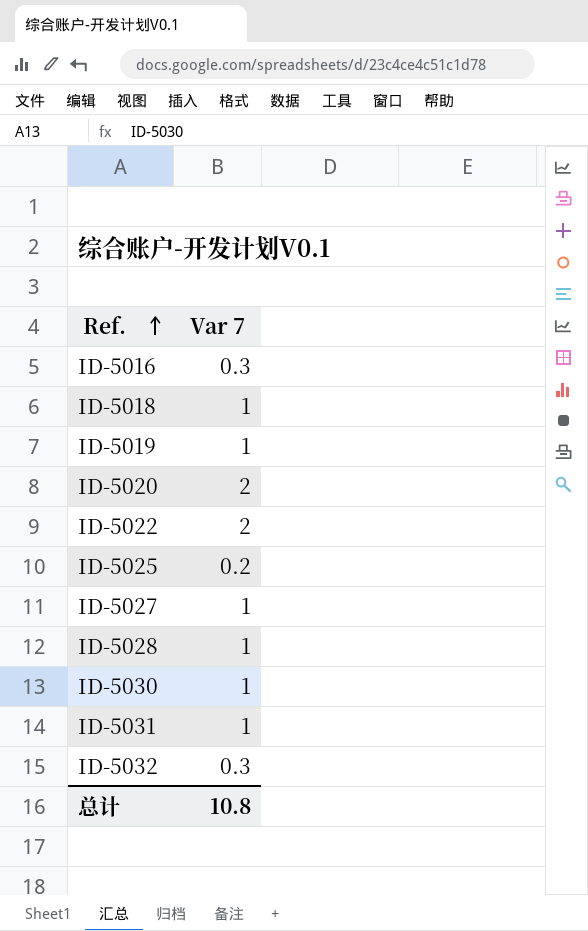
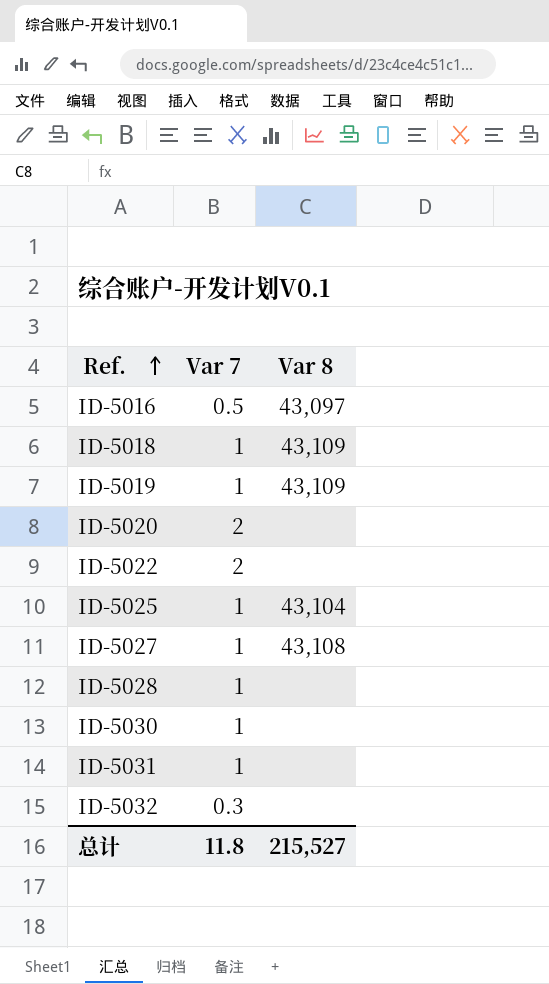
column Var 8 | position: none -> 3
ID-5016 | Var 7: 0.3 -> 0.5
ID-5025 | Var 7: 0.2 -> 1
总计 | Var 7: 10.8 -> 11.8

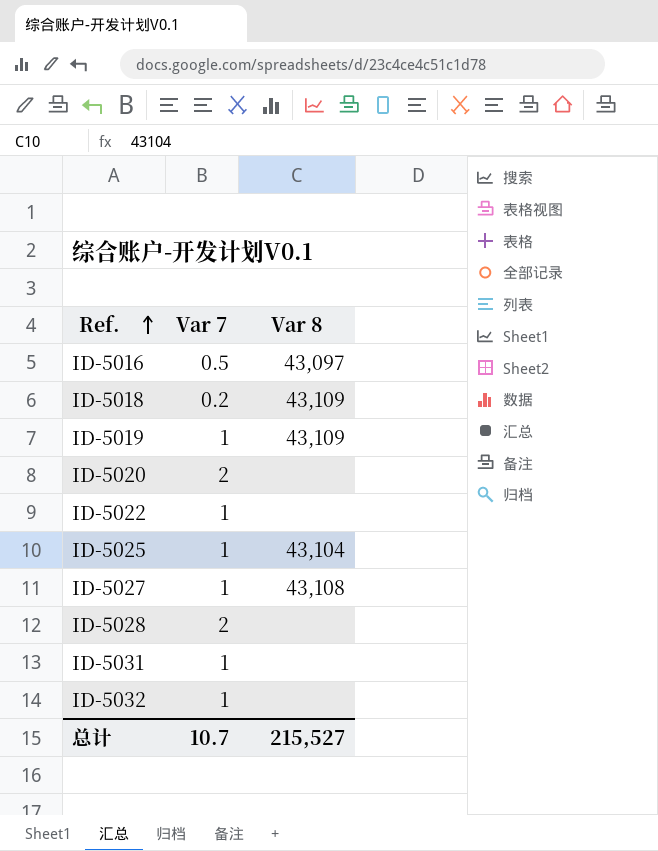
row ID-5030: 1 | none -> none
ID-5018 | Var 7: 1 -> 0.2
ID-5022 | Var 7: 2 -> 1
ID-5028 | Var 7: 1 -> 2
ID-5032 | Var 7: 0.3 -> 1
总计 | Var 7: 11.8 -> 10.7

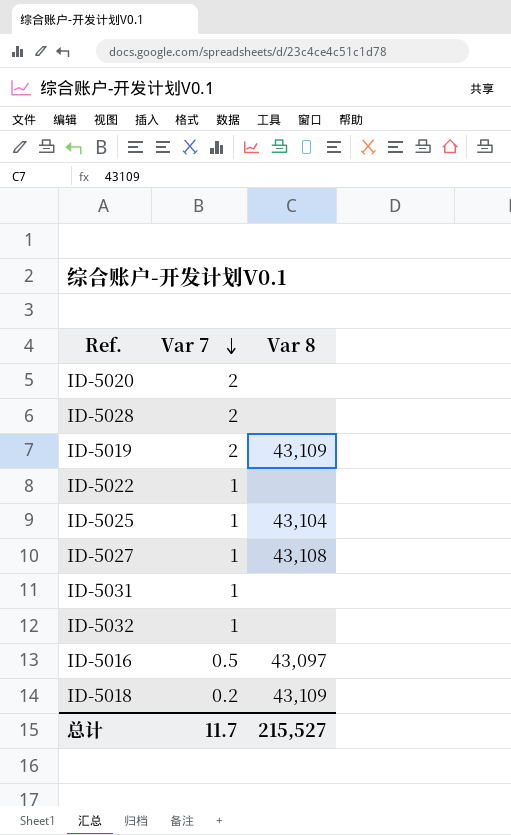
row order: Ref. ascending -> Var 7 descending
ID-5019 | Var 7: 1 -> 2
总计 | Var 7: 10.7 -> 11.7

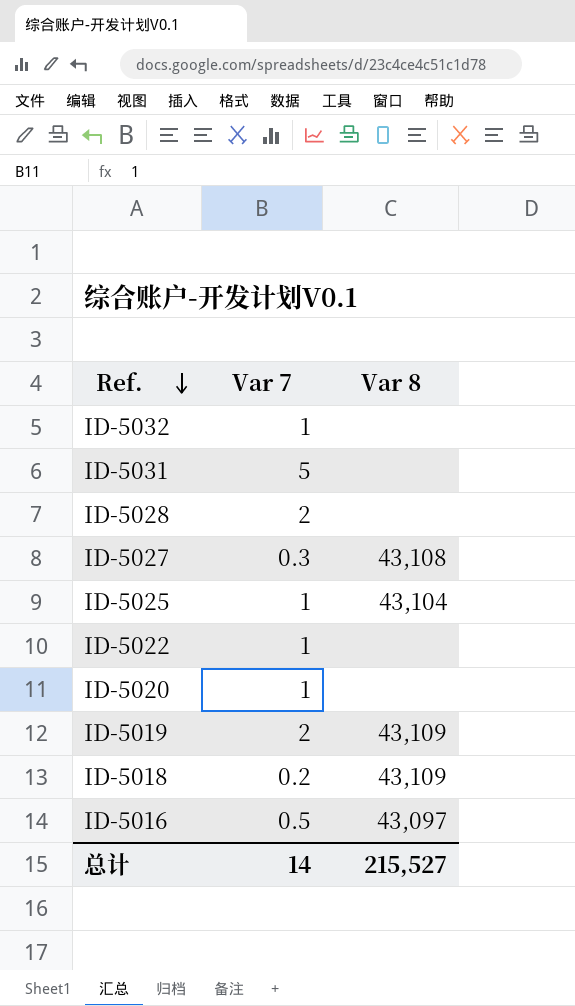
row order: Var 7 descending -> Ref. descending
ID-5031 | Var 7: 1 -> 5
ID-5027 | Var 7: 1 -> 0.3
ID-5020 | Var 7: 2 -> 1
总计 | Var 7: 11.7 -> 14

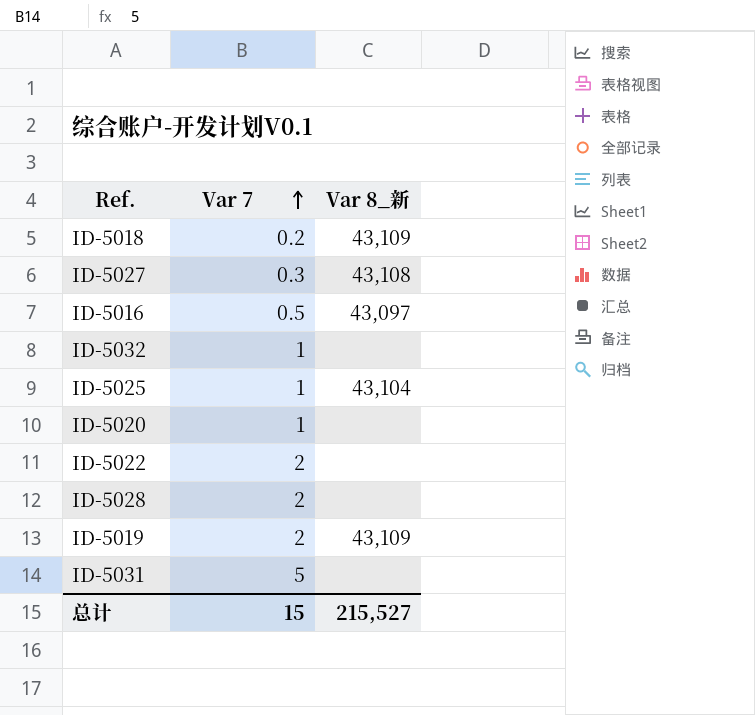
row order: Ref. descending -> Var 7 ascending
column name: Var 8 -> Var 8_新
ID-5022 | Var 7: 1 -> 2
总计 | Var 7: 14 -> 15

